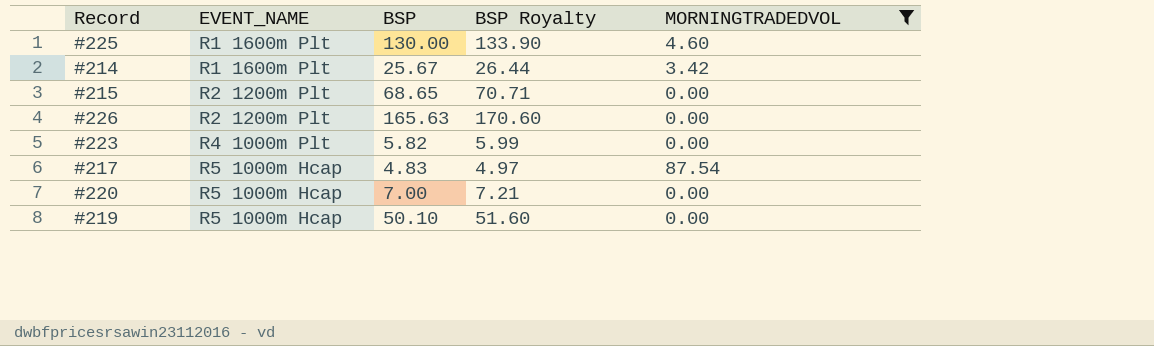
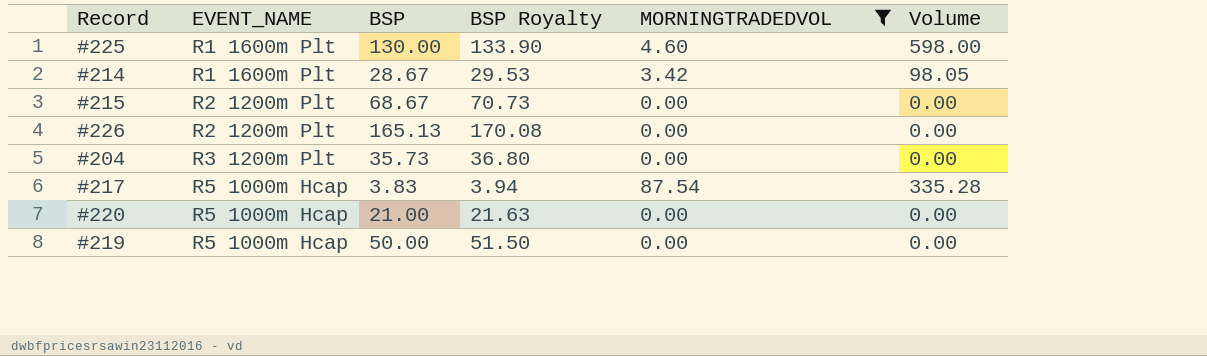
column Volume | formula: none -> [BSP] * [MORNINGTRADEDVOL]
row #223: R4 1000m Plt | 5.82 | 5.99 | 0.00 -> none
#214 | BSP: 25.67 -> 28.67
#214 | BSP Royalty: 26.44 -> 29.53
#215 | BSP: 68.65 -> 68.67
#215 | BSP Royalty: 70.71 -> 70.73
#226 | BSP: 165.63 -> 165.13
#226 | BSP Royalty: 170.60 -> 170.08
row #204: none -> R3 1200m Plt | 35.73 | 36.80 | 0.00 | 0.00
#217 | BSP: 4.83 -> 3.83
#217 | BSP Royalty: 4.97 -> 3.94
#220 | BSP: 7.00 -> 21.00
#220 | BSP Royalty: 7.21 -> 21.63
#219 | BSP: 50.10 -> 50.00
#219 | BSP Royalty: 51.60 -> 51.50

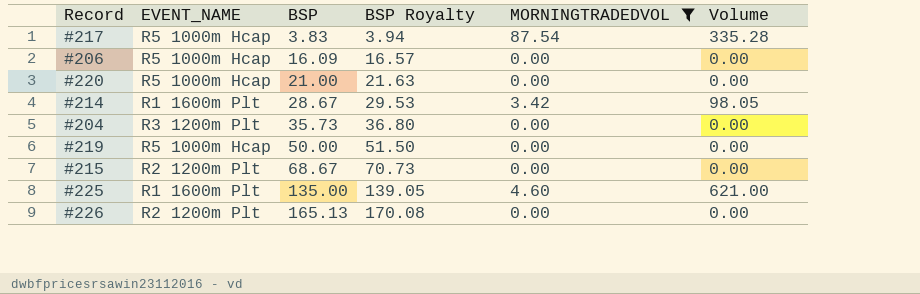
row order: EVENT_NAME ascending -> BSP ascending
row #206: none -> R5 1000m Hcap | 16.09 | 16.57 | 0.00 | 0.00
#225 | BSP: 130.00 -> 135.00
#225 | BSP Royalty: 133.90 -> 139.05
#225 | Volume: 598.00 -> 621.00

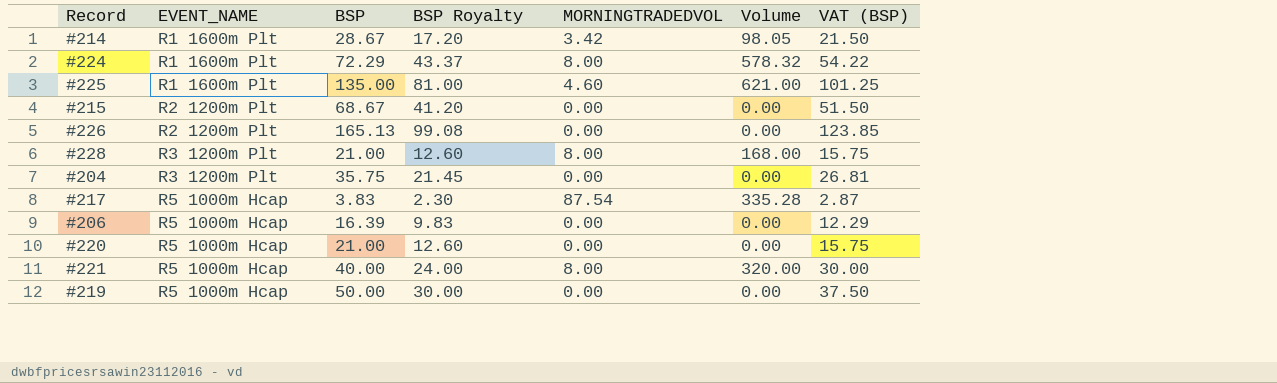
filter: MORNINGTRADEDVOL != 8.00 -> none
row order: BSP ascending -> EVENT_NAME ascending
column BSP Royalty | formula: [BSP] * 1.03 -> [BSP] * 0.6
column VAT (BSP) | formula: none -> [BSP] * 0.75
#204 | BSP: 35.73 -> 35.75
#206 | BSP: 16.09 -> 16.39

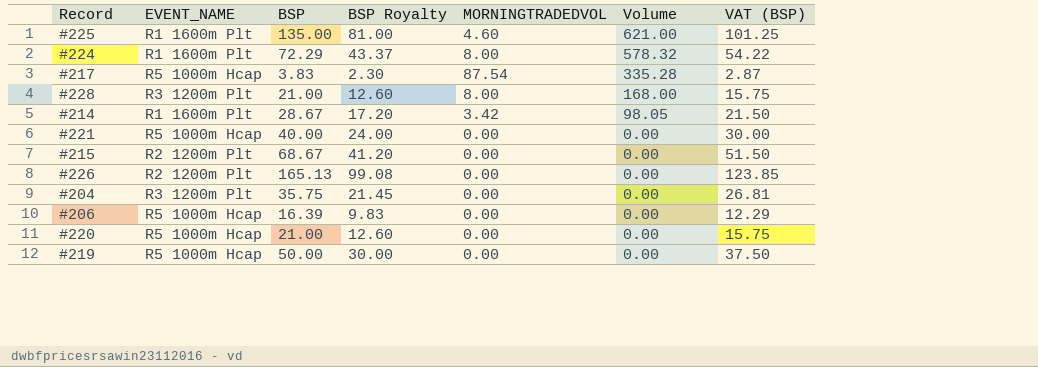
row order: EVENT_NAME ascending -> Volume descending
#221 | MORNINGTRADEDVOL: 8.00 -> 0.00
#221 | Volume: 320.00 -> 0.00

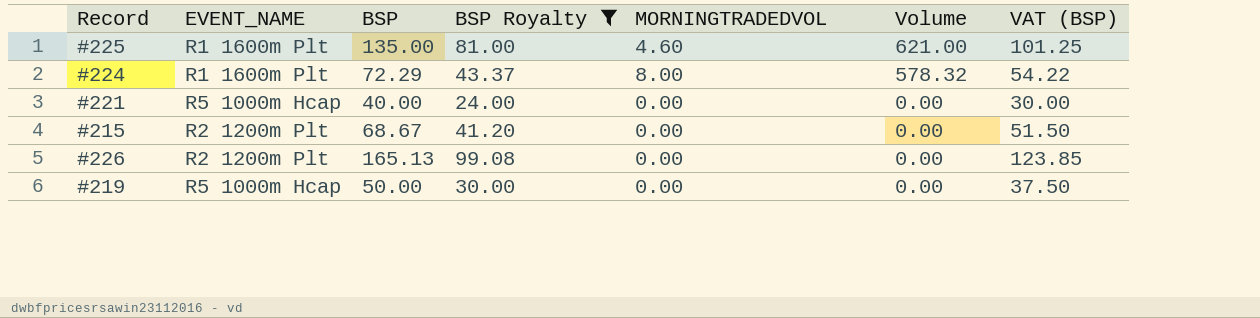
filter: none -> BSP Royalty >= 24.00

